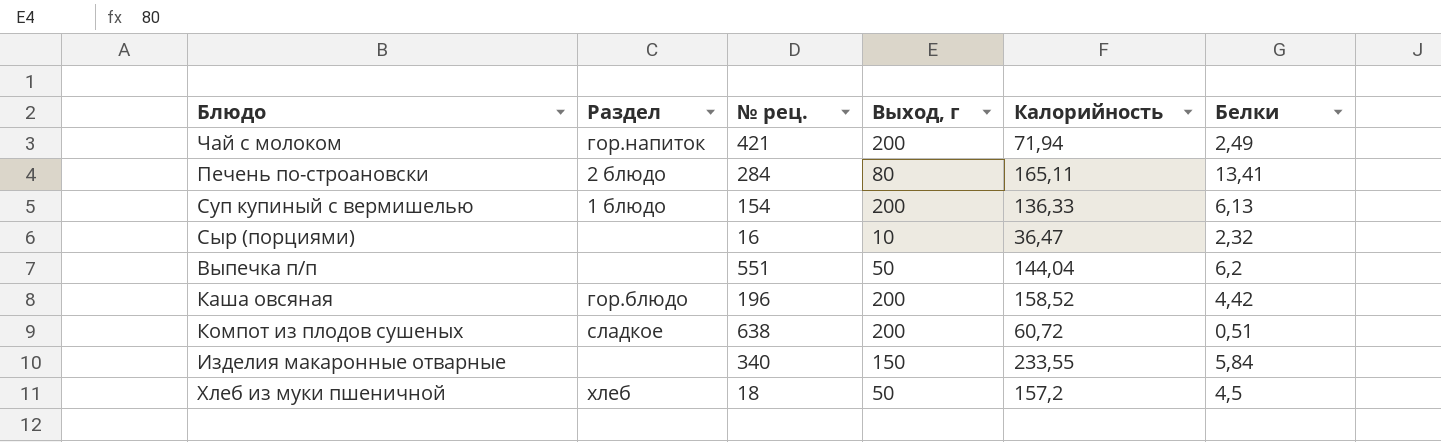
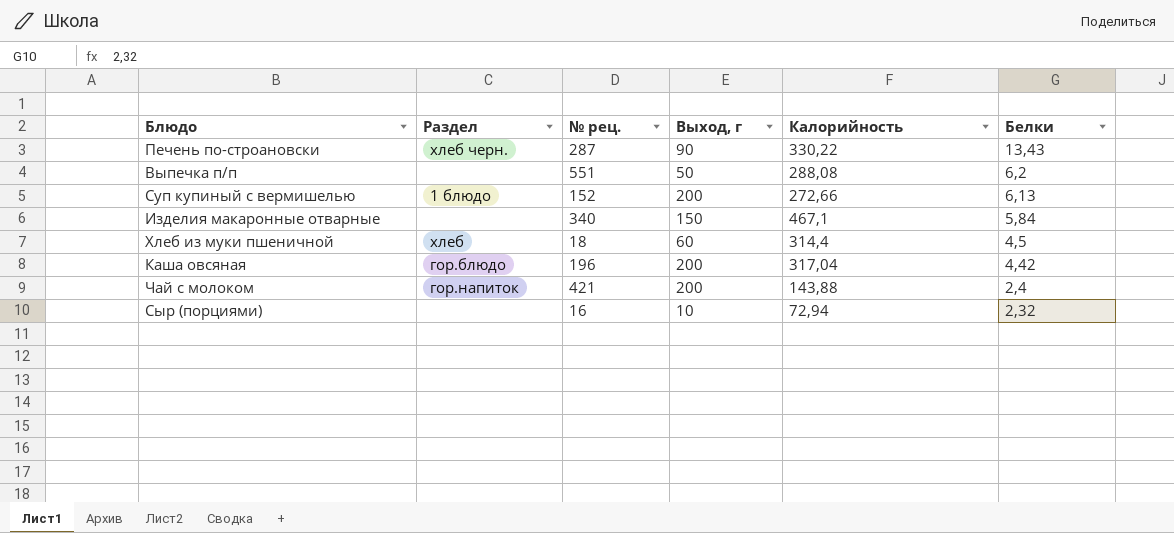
row order: none -> Белки descending
row Компот из плодов сушеных: сладкое | 638 | 200 | 60,72 | 0,51 -> none
Печень по-строановски | Раздел: 2 блюдо -> хлеб черн.
Печень по-строановски | № рец.: 284 -> 287
Печень по-строановски | Выход, г: 80 -> 90
Печень по-строановски | Калорийность: 165,11 -> 330,22
Печень по-строановски | Белки: 13,41 -> 13,43
Выпечка п/п | Калорийность: 144,04 -> 288,08
Суп купиный с вермишелью | № рец.: 154 -> 152
Суп купиный с вермишелью | Калорийность: 136,33 -> 272,66
Изделия макаронные отварные | Калорийность: 233,55 -> 467,1
Хлеб из муки пшеничной | Выход, г: 50 -> 60
Хлеб из муки пшеничной | Калорийность: 157,2 -> 314,4
Каша овсяная | Калорийность: 158,52 -> 317,04
Чай с молоком | Калорийность: 71,94 -> 143,88
Чай с молоком | Белки: 2,49 -> 2,4
Сыр (порциями) | Калорийность: 36,47 -> 72,94

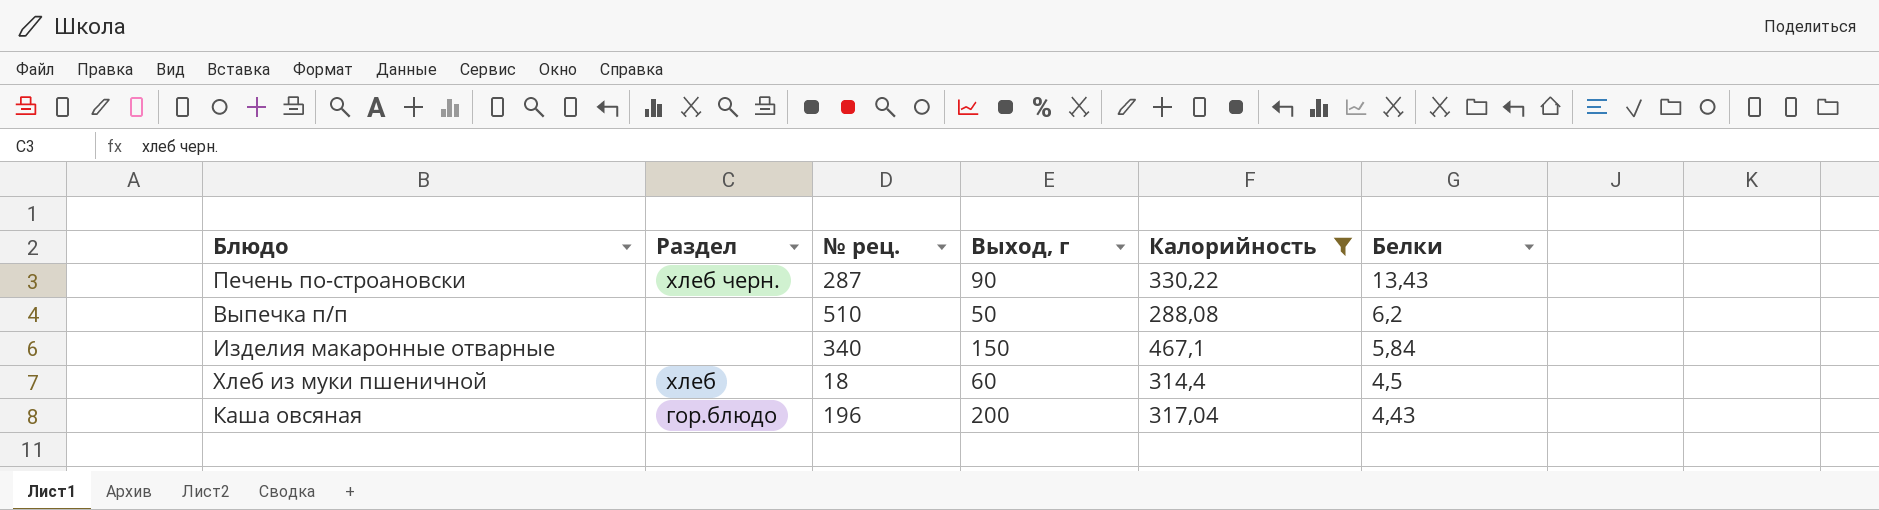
filter: none -> Калорийность >= 288,08
Выпечка п/п | № рец.: 551 -> 510
Каша овсяная | Белки: 4,42 -> 4,43

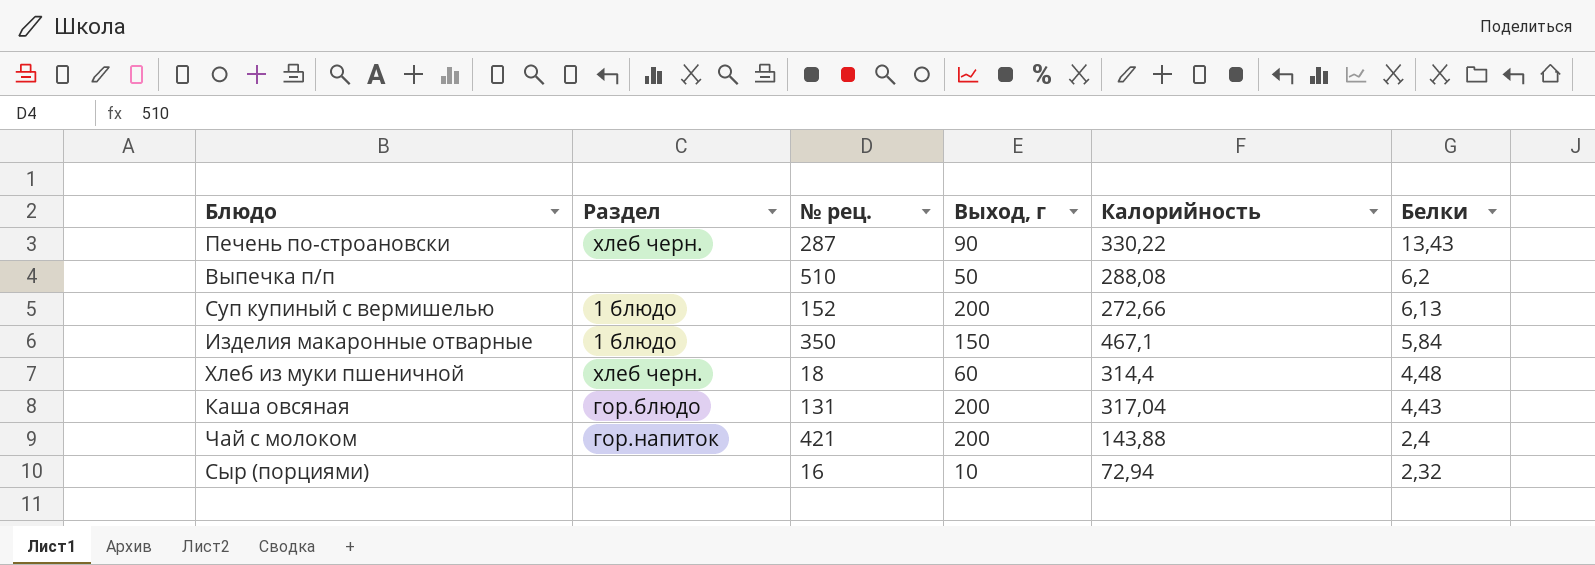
filter: Калорийность >= 288,08 -> none
Изделия макаронные отварные | Раздел: none -> 1 блюдо
Изделия макаронные отварные | № рец.: 340 -> 350
Хлеб из муки пшеничной | Раздел: хлеб -> хлеб черн.
Хлеб из муки пшеничной | Белки: 4,5 -> 4,48
Каша овсяная | № рец.: 196 -> 131

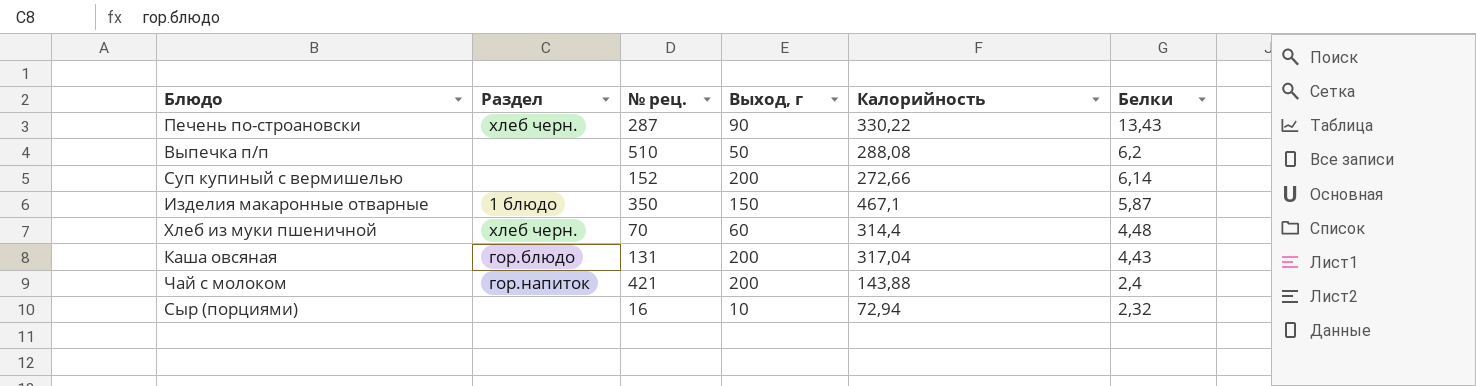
Суп купиный с вермишелью | Раздел: 1 блюдо -> none
Суп купиный с вермишелью | Белки: 6,13 -> 6,14
Изделия макаронные отварные | Белки: 5,84 -> 5,87
Хлеб из муки пшеничной | № рец.: 18 -> 70

